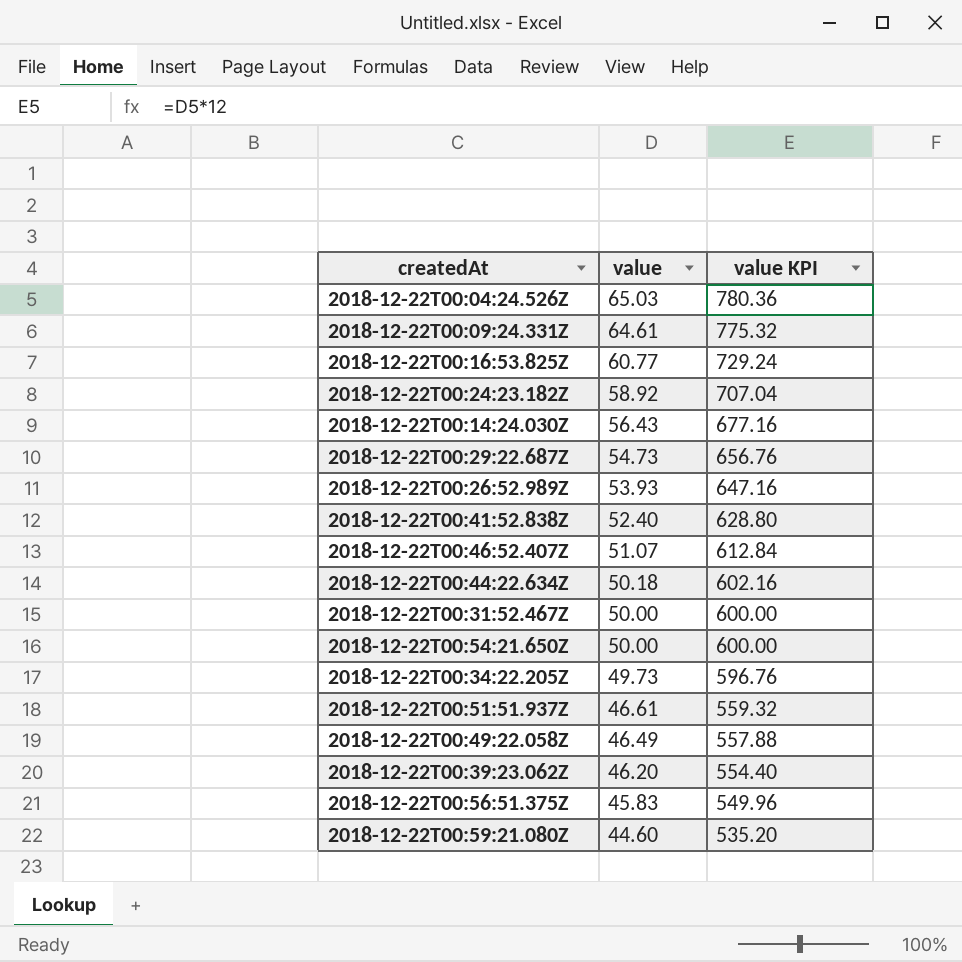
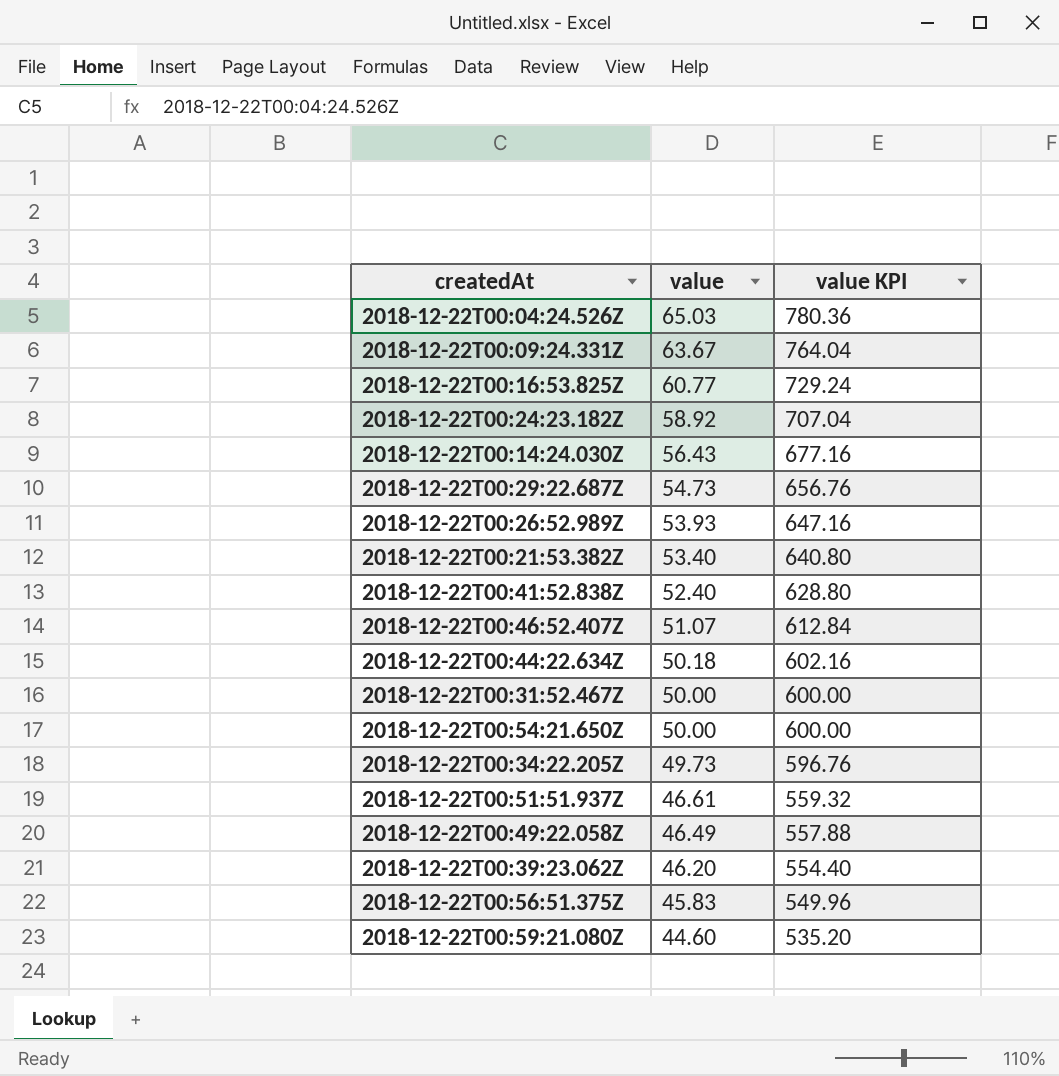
2018-12-22T00:09:24.331Z | value: 64.61 -> 63.67
2018-12-22T00:09:24.331Z | value KPI: 775.32 -> 764.04
row 2018-12-22T00:21:53.382Z: none -> 53.40 | 640.80

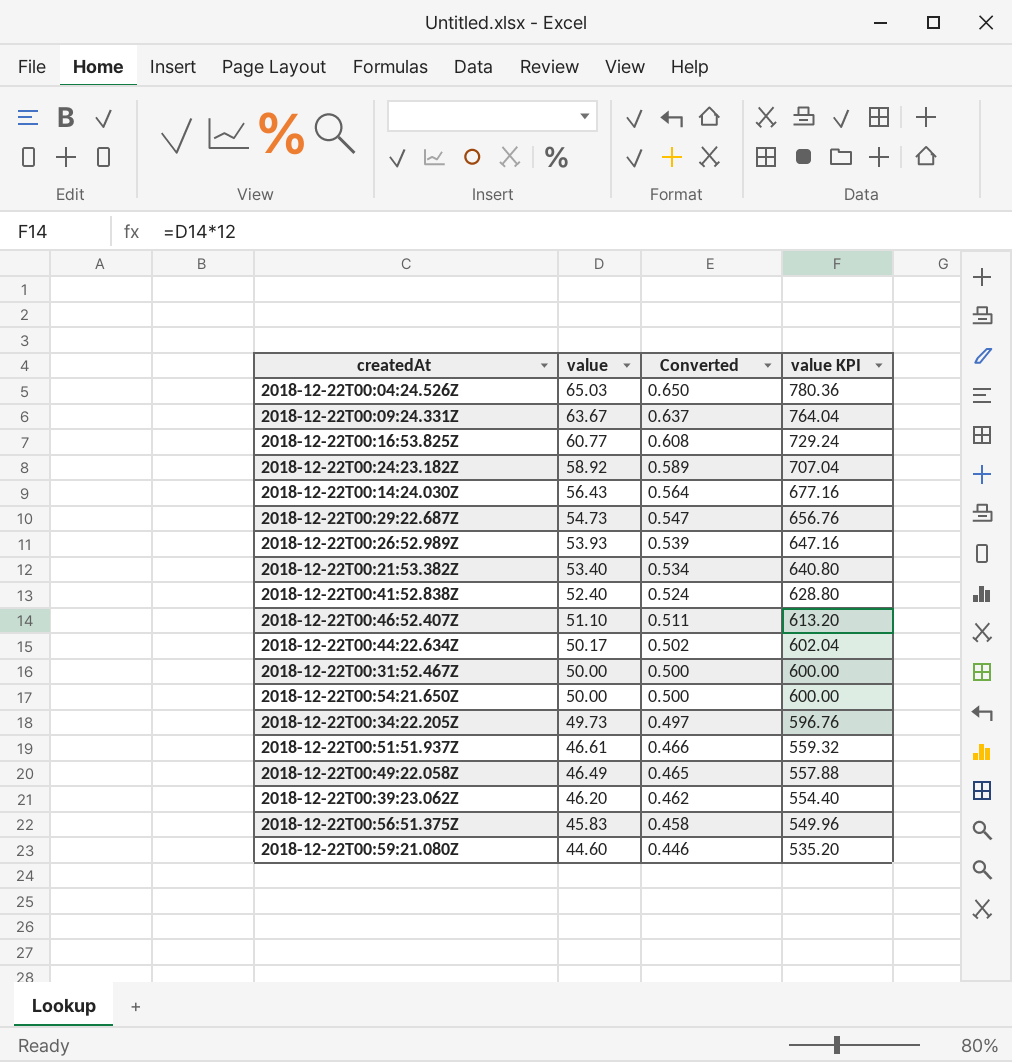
column Converted | formula: none -> [value] * 0.01
2018-12-22T00:46:52.407Z | value: 51.07 -> 51.10
2018-12-22T00:46:52.407Z | value KPI: 612.84 -> 613.20
2018-12-22T00:44:22.634Z | value: 50.18 -> 50.17
2018-12-22T00:44:22.634Z | value KPI: 602.16 -> 602.04

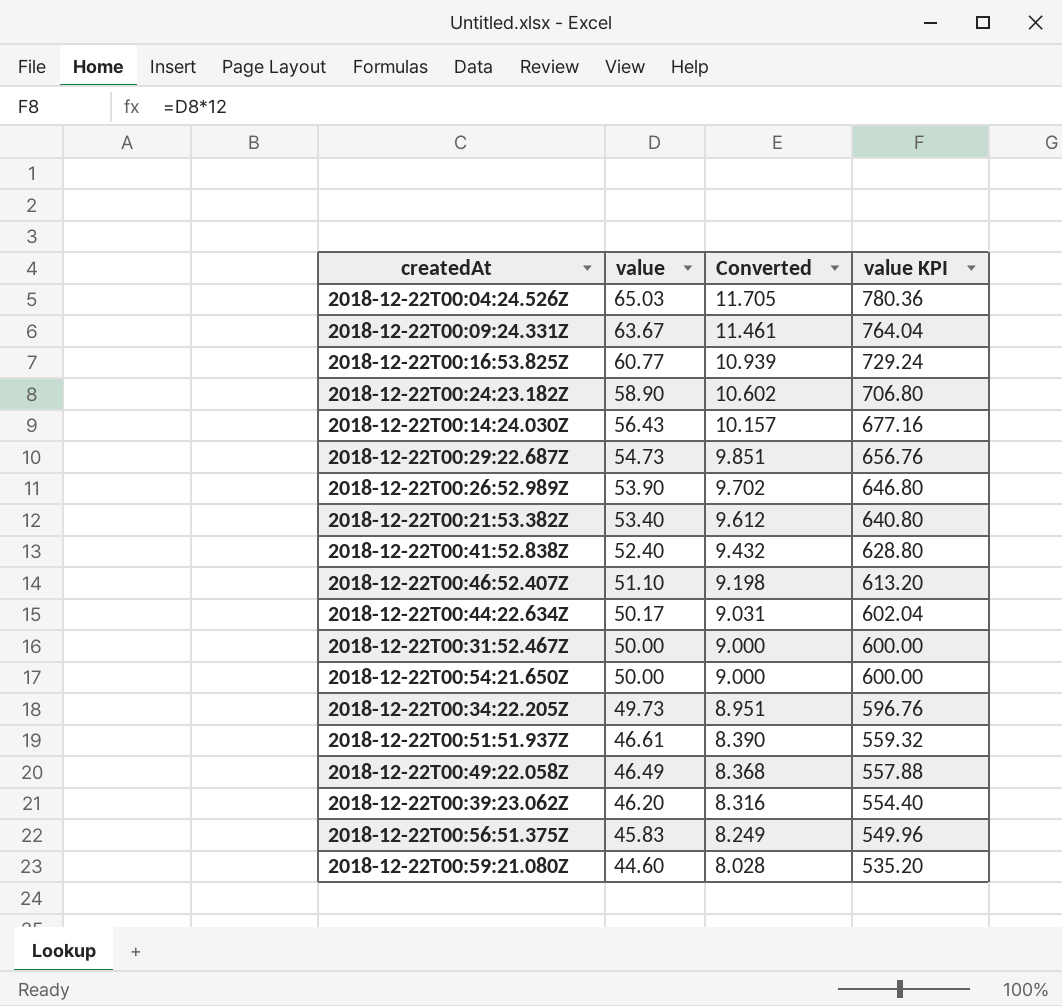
column Converted | formula: [value] * 0.01 -> [value] * 0.18
2018-12-22T00:24:23.182Z | value: 58.92 -> 58.90
2018-12-22T00:24:23.182Z | value KPI: 707.04 -> 706.80
2018-12-22T00:26:52.989Z | value: 53.93 -> 53.90
2018-12-22T00:26:52.989Z | value KPI: 647.16 -> 646.80

